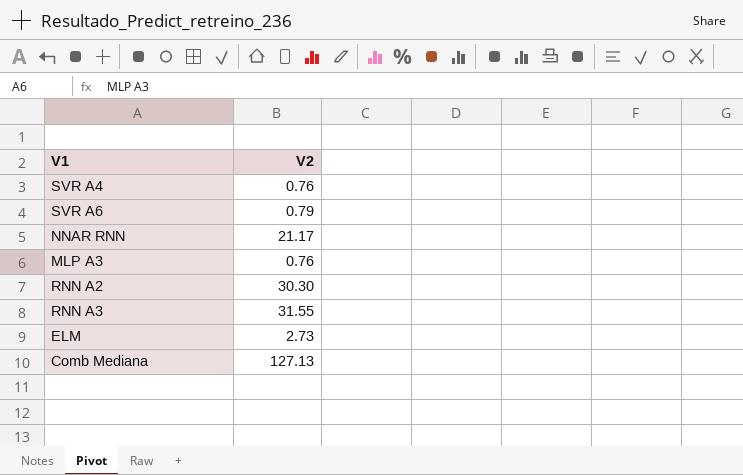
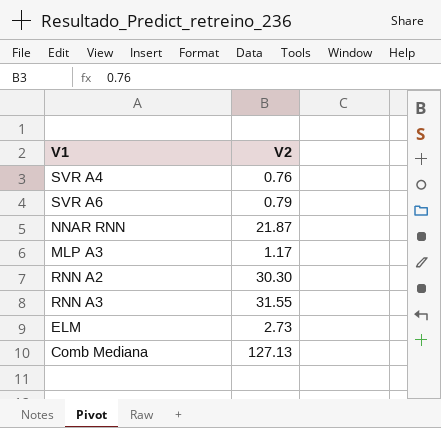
NNAR RNN | V2: 21.17 -> 21.87
MLP A3 | V2: 0.76 -> 1.17

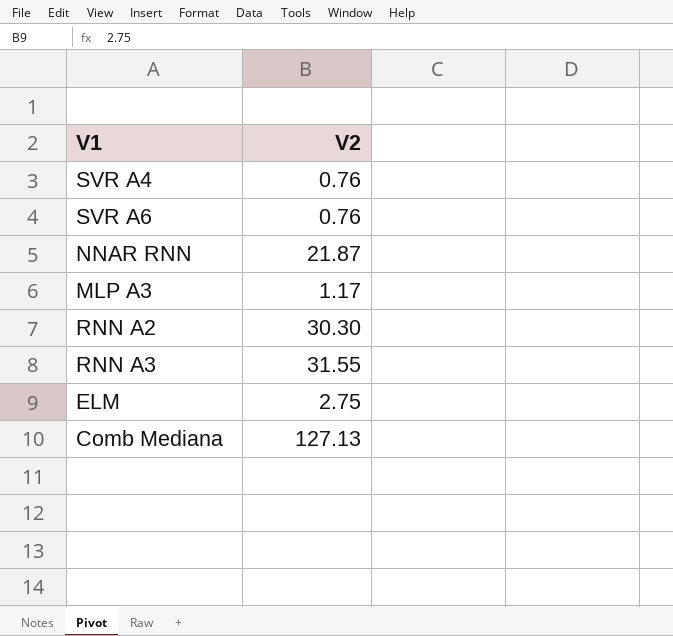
SVR A6 | V2: 0.79 -> 0.76
ELM | V2: 2.73 -> 2.75

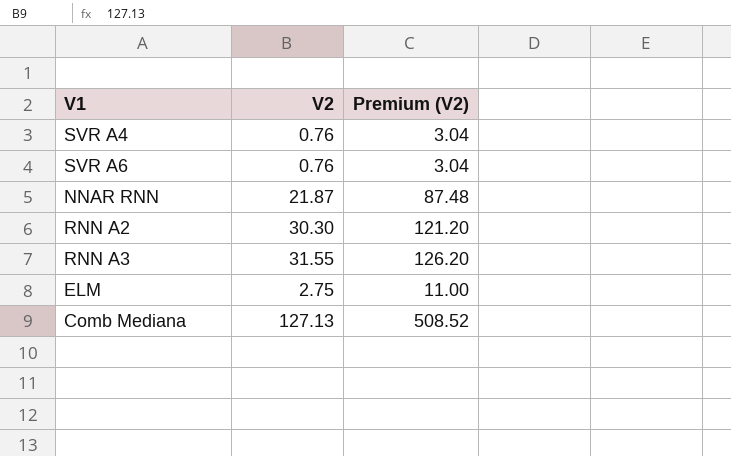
column Premium (V2) | formula: none -> [V2] * 4
row MLP A3: 1.17 -> none

